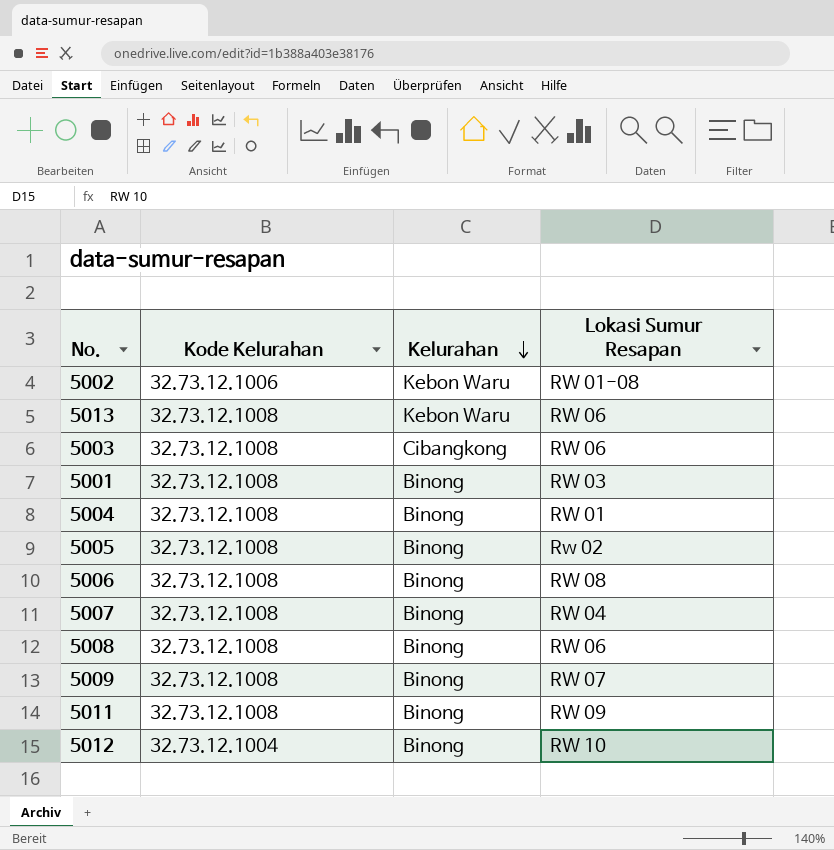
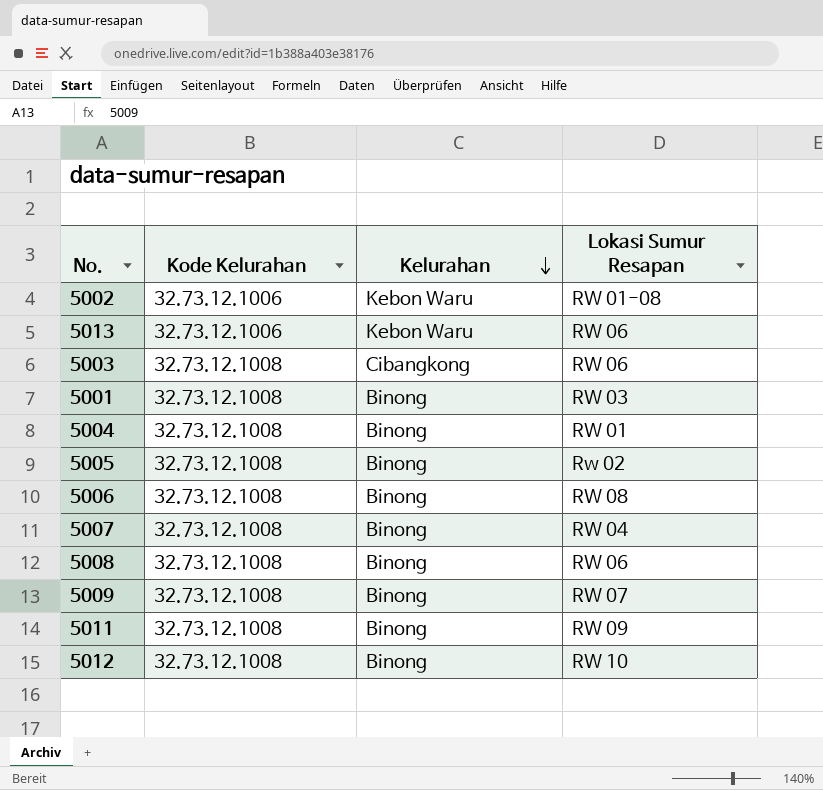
5013 | Kode Kelurahan: 32.73.12.1008 -> 32.73.12.1006
5012 | Kode Kelurahan: 32.73.12.1004 -> 32.73.12.1008

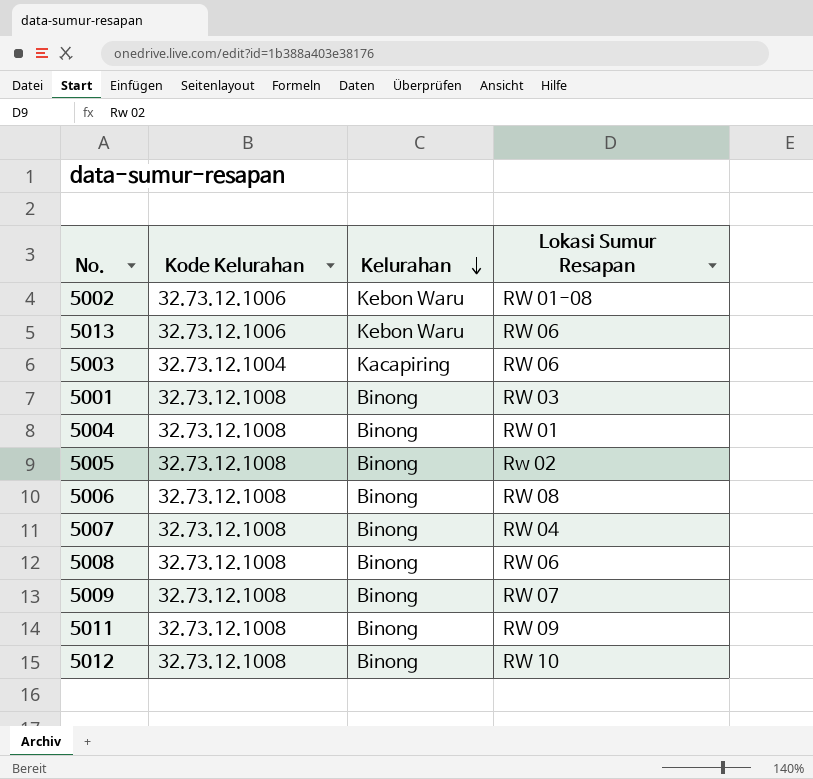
5003 | Kode Kelurahan: 32.73.12.1008 -> 32.73.12.1004
5003 | Kelurahan: Cibangkong -> Kacapiring

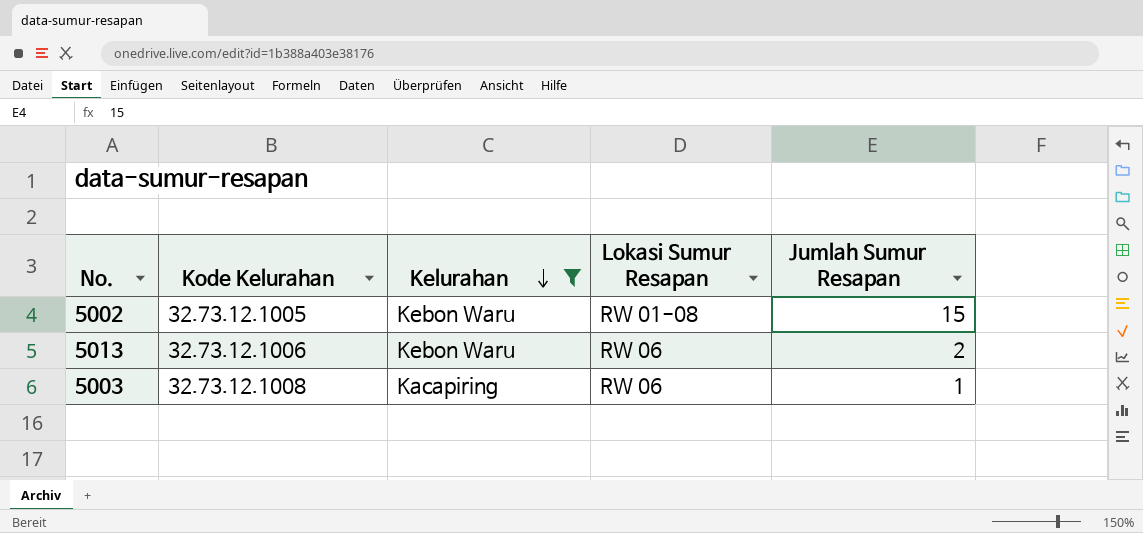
filter: none -> Kelurahan != Binong
column Jumlah Sumur Resapan | position: none -> 5
5002 | Kode Kelurahan: 32.73.12.1006 -> 32.73.12.1005
5003 | Kode Kelurahan: 32.73.12.1004 -> 32.73.12.1008

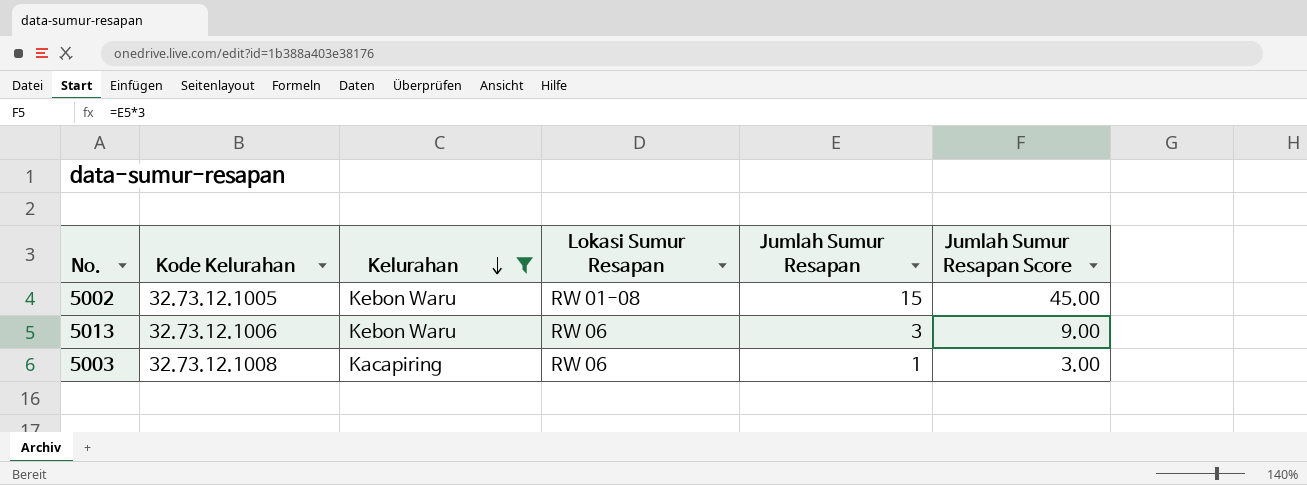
column Jumlah Sumur Resapan Score | formula: none -> [Jumlah Sumur Resapan] * 3
5013 | Jumlah Sumur Resapan: 2 -> 3

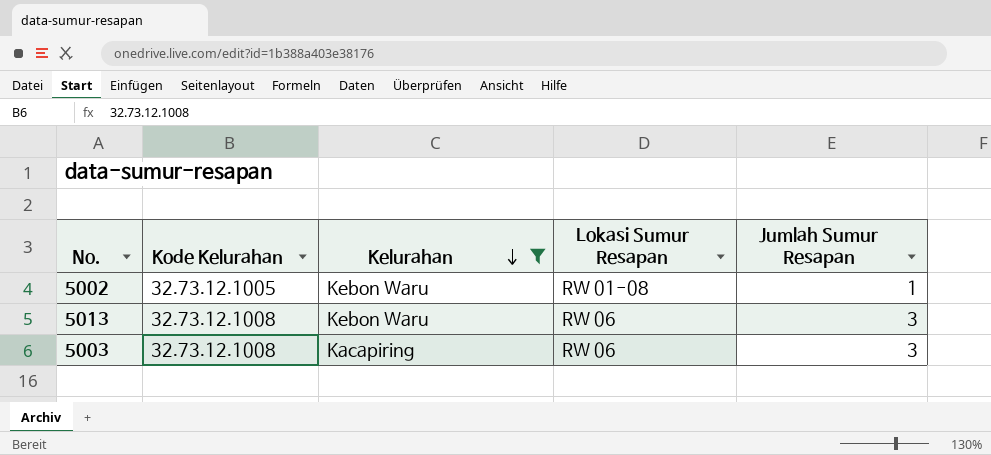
column Jumlah Sumur Resapan Score | formula: [Jumlah Sumur Resapan] * 3 -> none
5002 | Jumlah Sumur Resapan: 15 -> 1
5013 | Kode Kelurahan: 32.73.12.1006 -> 32.73.12.1008
5003 | Jumlah Sumur Resapan: 1 -> 3

